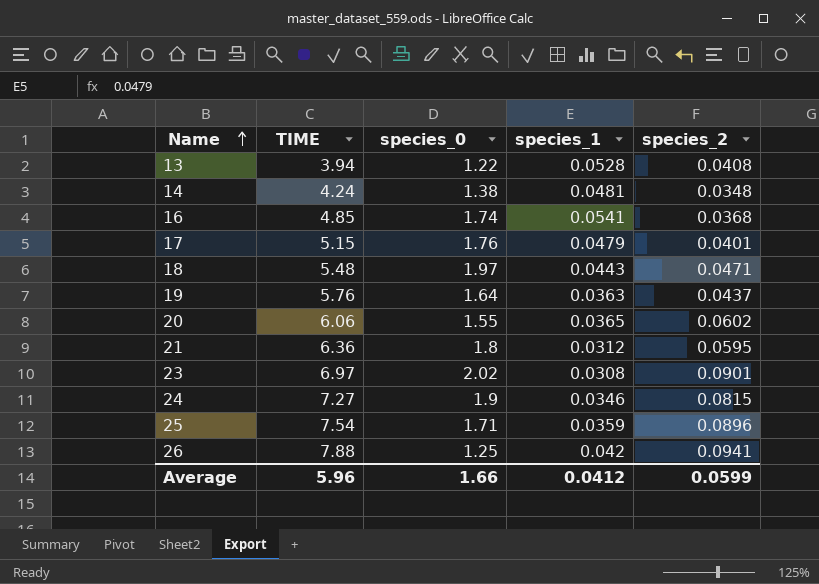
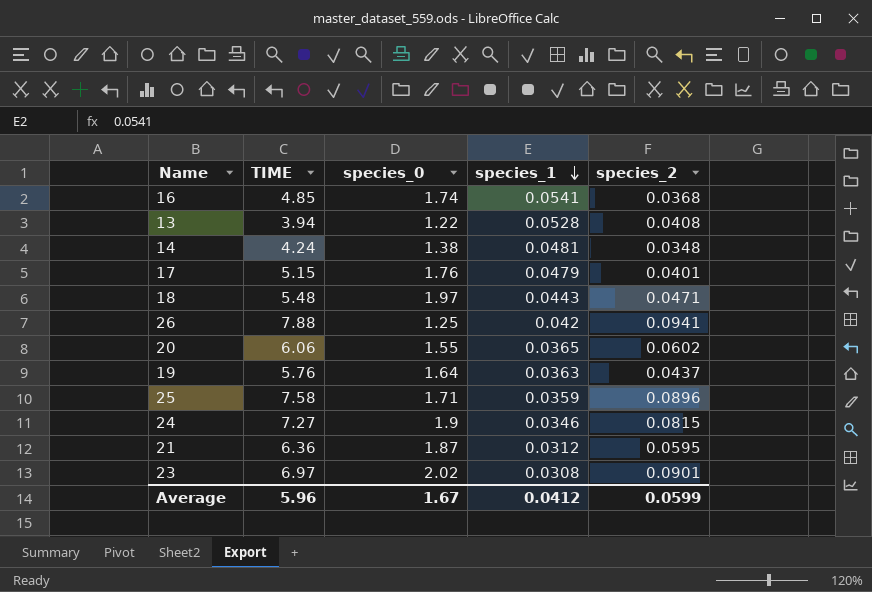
row order: Name ascending -> species_1 descending
25 | TIME: 7.54 -> 7.58
21 | species_0: 1.8 -> 1.87
Average | species_0: 1.66 -> 1.67

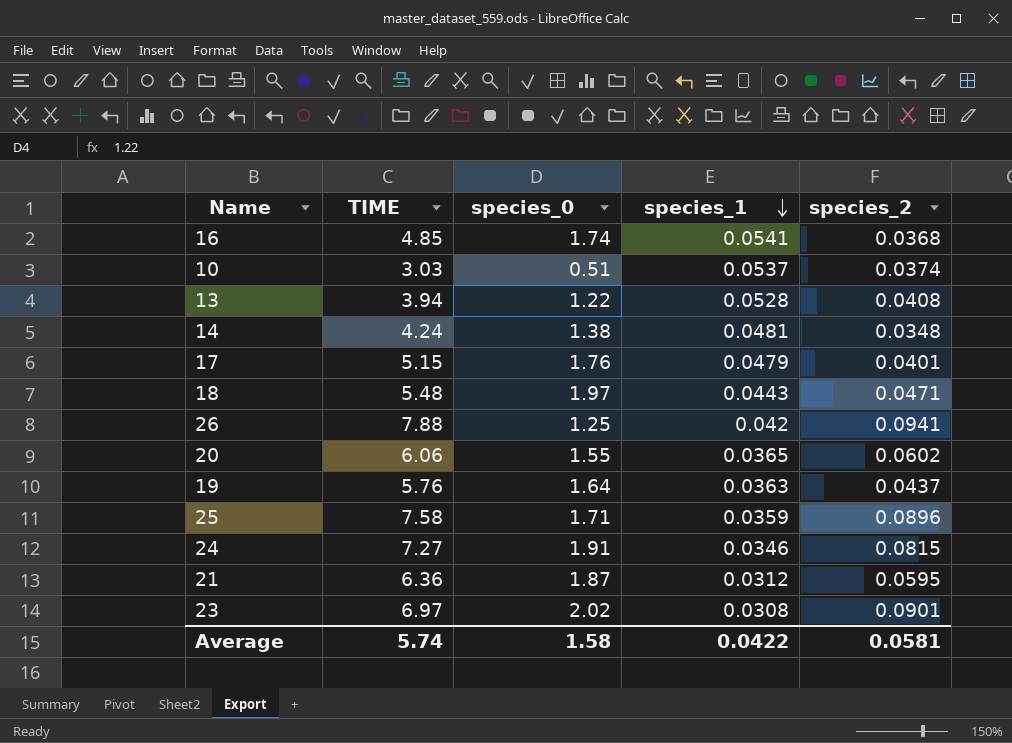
row 10: none -> 3.03 | 0.51 | 0.0537 | 0.0374
24 | species_0: 1.9 -> 1.91
Average | TIME: 5.96 -> 5.74
Average | species_0: 1.67 -> 1.58
Average | species_1: 0.0412 -> 0.0422
Average | species_2: 0.0599 -> 0.0581

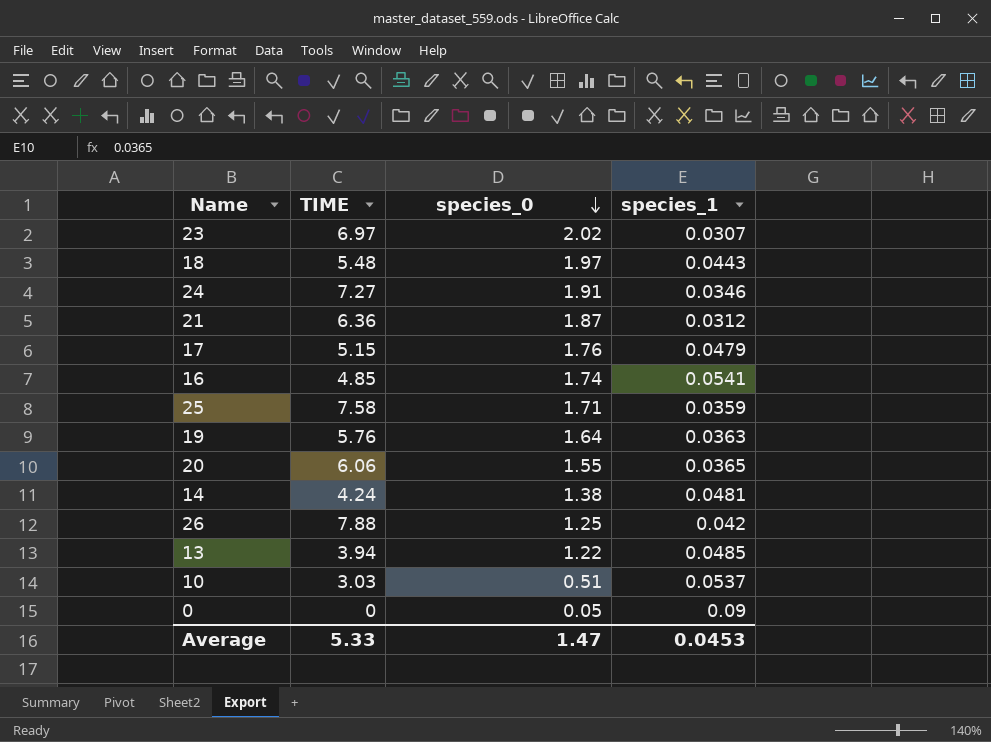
row order: species_1 descending -> species_0 descending
column species_2 | position: 5 -> none
23 | species_1: 0.0308 -> 0.0307
13 | species_1: 0.0528 -> 0.0485
row 0: none -> 0 | 0.05 | 0.09
Average | TIME: 5.74 -> 5.33
Average | species_0: 1.58 -> 1.47
Average | species_1: 0.0422 -> 0.0453

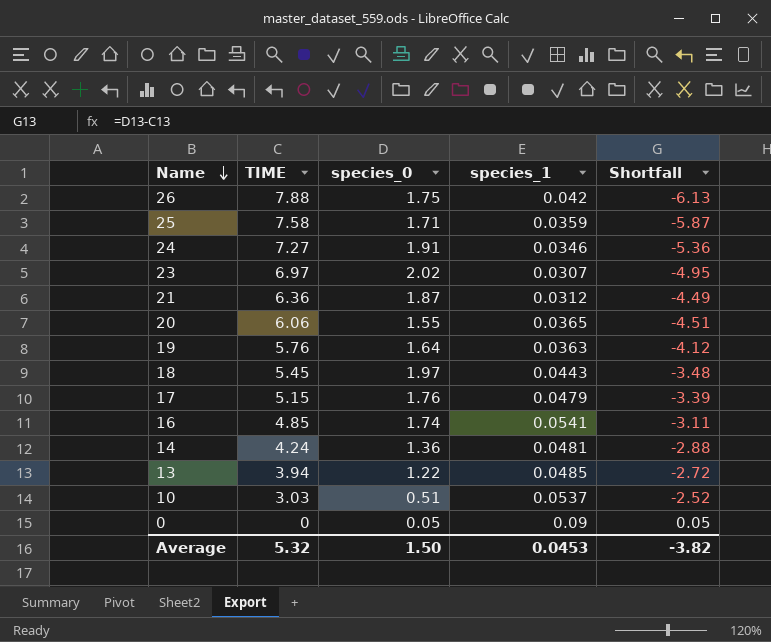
row order: species_0 descending -> Name descending
column Shortfall | formula: none -> [species_0] - [TIME]
26 | species_0: 1.25 -> 1.75
18 | TIME: 5.48 -> 5.45
14 | species_0: 1.38 -> 1.36
Average | TIME: 5.33 -> 5.32
Average | species_0: 1.47 -> 1.50

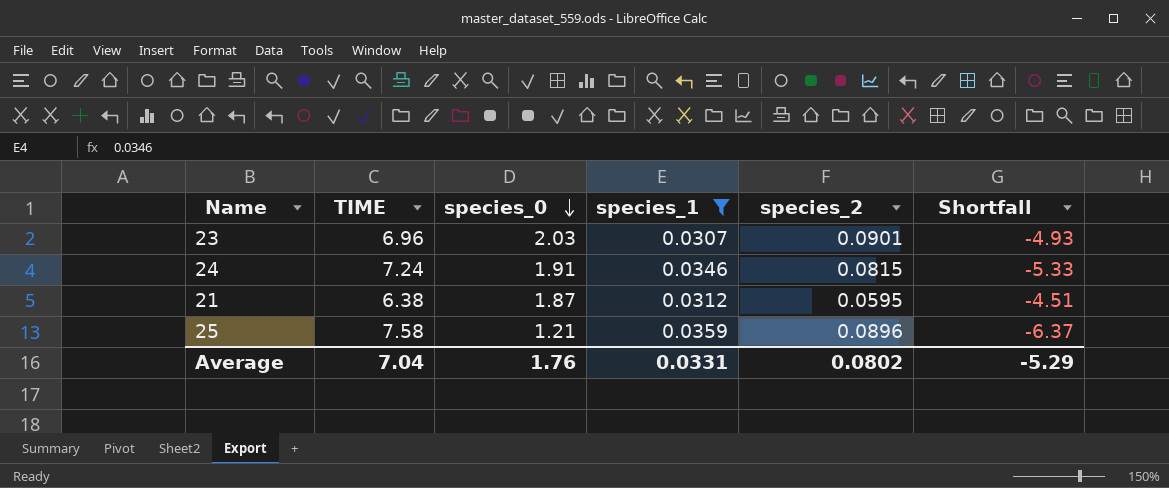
filter: none -> species_1 <= 0.0359
row order: Name descending -> species_0 descending
column species_2 | position: none -> 5
23 | TIME: 6.97 -> 6.96
23 | species_0: 2.02 -> 2.03
23 | Shortfall: -4.95 -> -4.93
24 | TIME: 7.27 -> 7.24
24 | Shortfall: -5.36 -> -5.33
21 | TIME: 6.36 -> 6.38
21 | Shortfall: -4.49 -> -4.51
25 | species_0: 1.71 -> 1.21
25 | Shortfall: -5.87 -> -6.37
Average | TIME: 5.32 -> 7.04
Average | species_0: 1.50 -> 1.76
Average | species_1: 0.0453 -> 0.0331
Average | Shortfall: -3.82 -> -5.29

